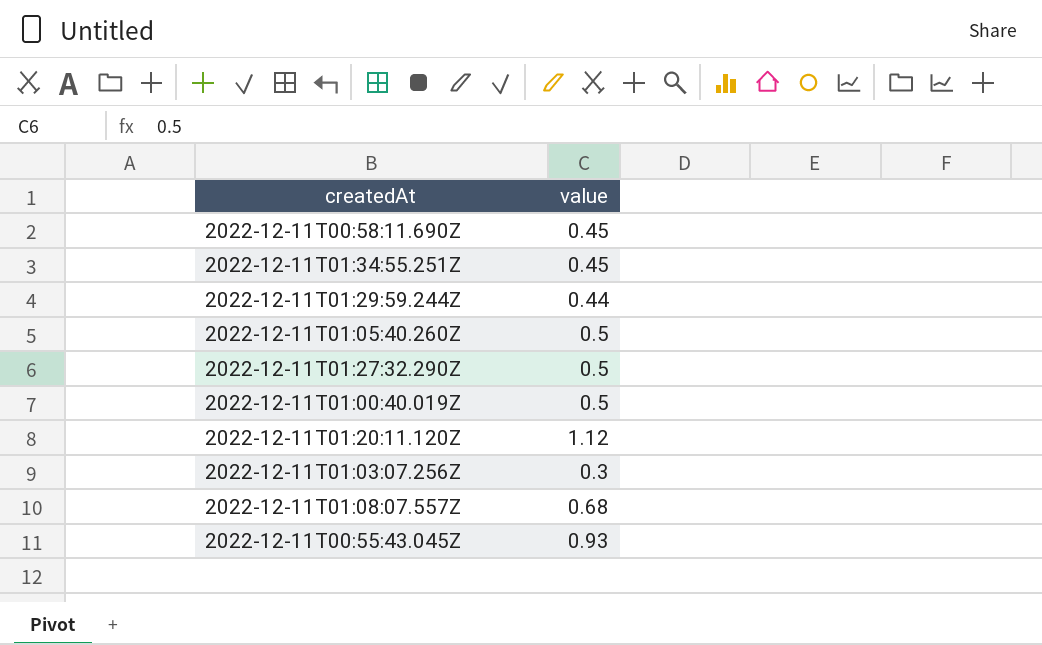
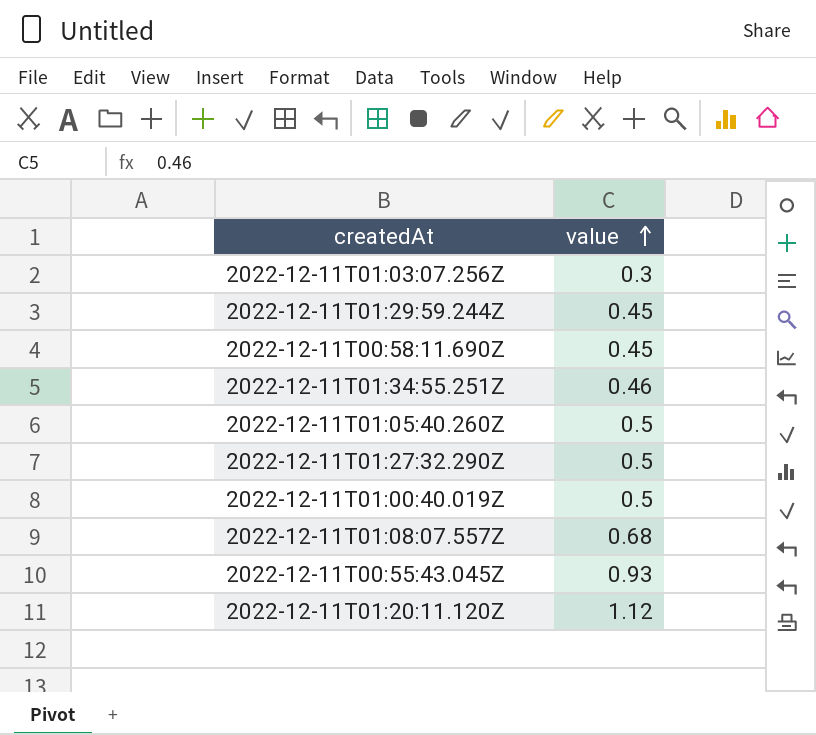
row order: none -> value ascending
2022-12-11T01:29:59.244Z | value: 0.44 -> 0.45
2022-12-11T01:34:55.251Z | value: 0.45 -> 0.46

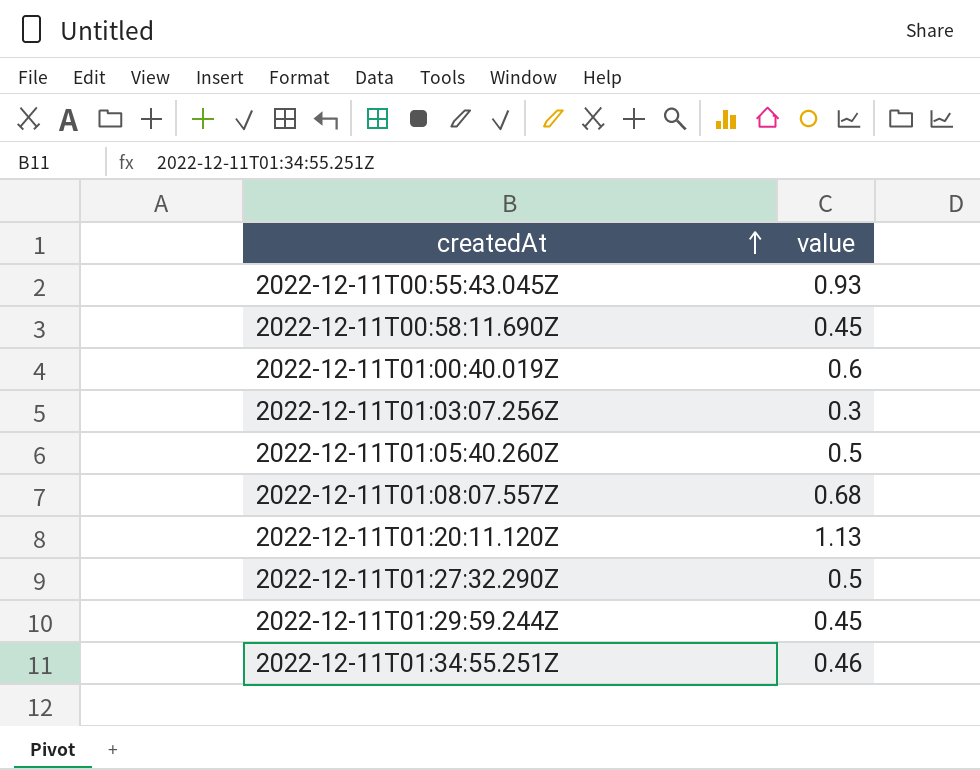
row order: value ascending -> createdAt ascending
2022-12-11T01:00:40.019Z | value: 0.5 -> 0.6
2022-12-11T01:20:11.120Z | value: 1.12 -> 1.13

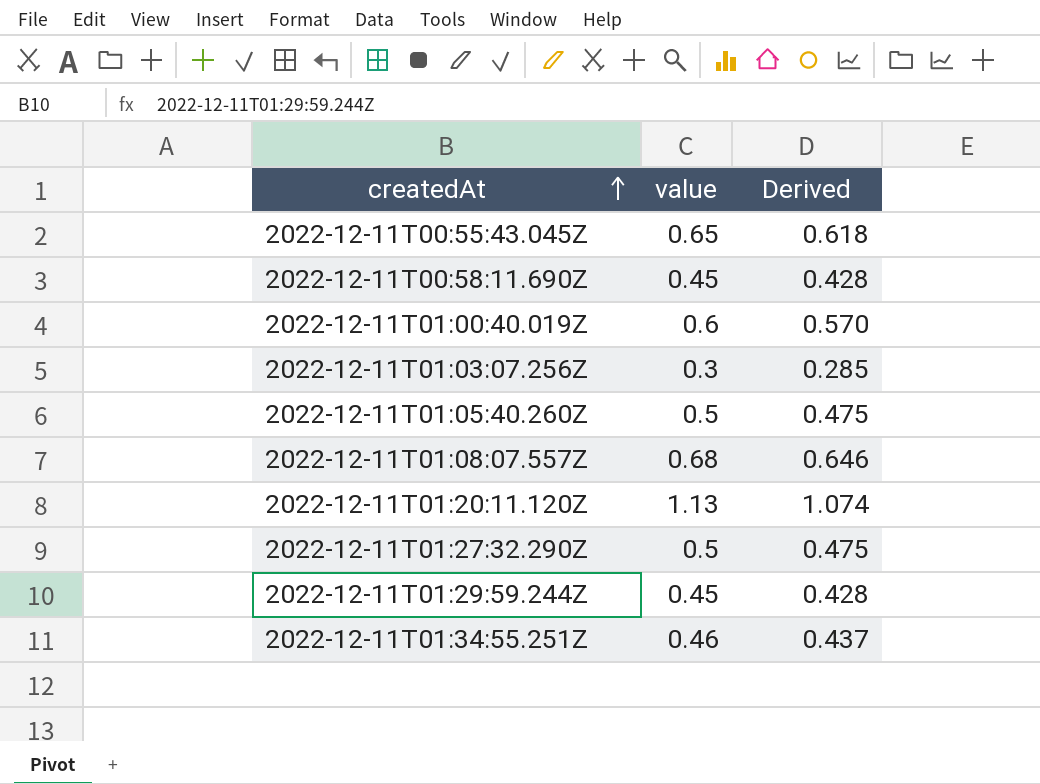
column Derived | formula: none -> [value] * 0.95
2022-12-11T00:55:43.045Z | value: 0.93 -> 0.65

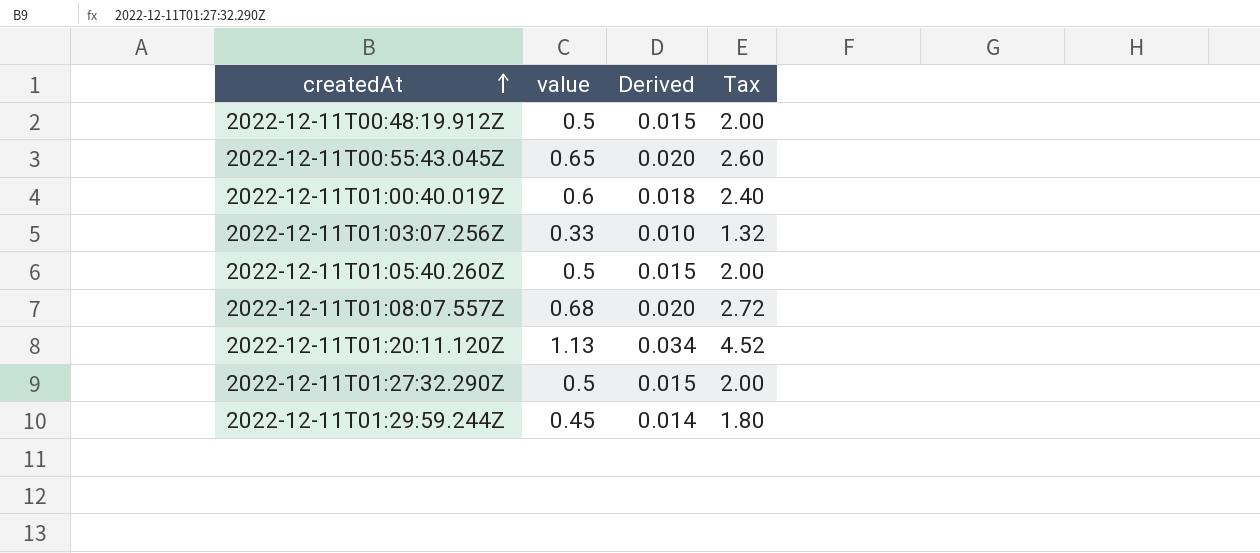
column Derived | formula: [value] * 0.95 -> [value] * 0.03
column Tax | formula: none -> [value] * 4
row 2022-12-11T00:58:11.690Z: 0.45 | 0.428 -> none
row 2022-12-11T01:34:55.251Z: 0.46 | 0.437 -> none
row 2022-12-11T00:48:19.912Z: none -> 0.5 | 0.015 | 2.00
2022-12-11T01:03:07.256Z | value: 0.3 -> 0.33

